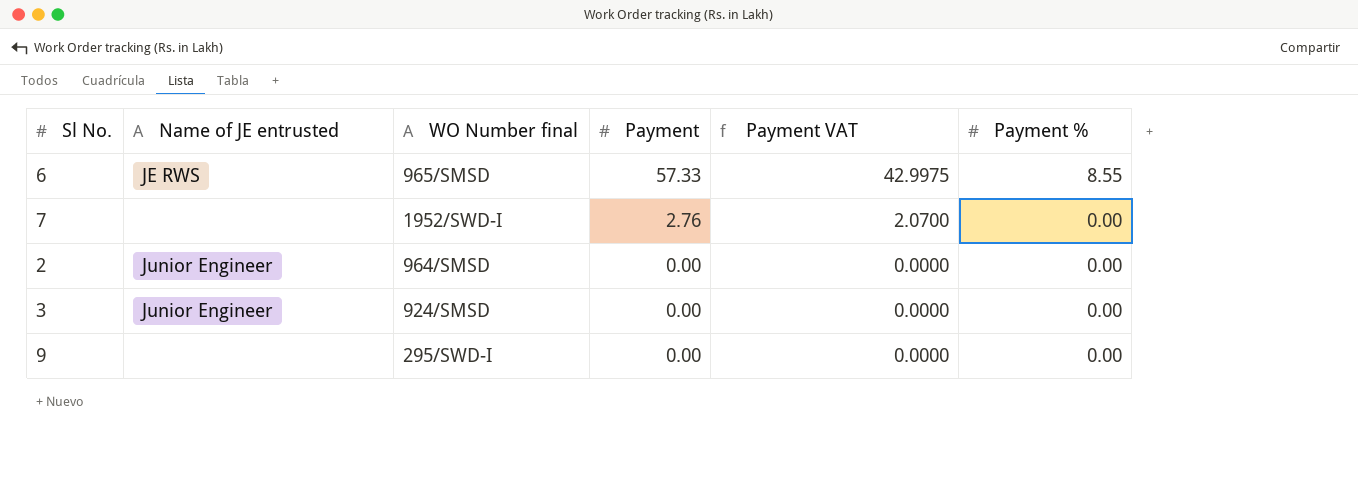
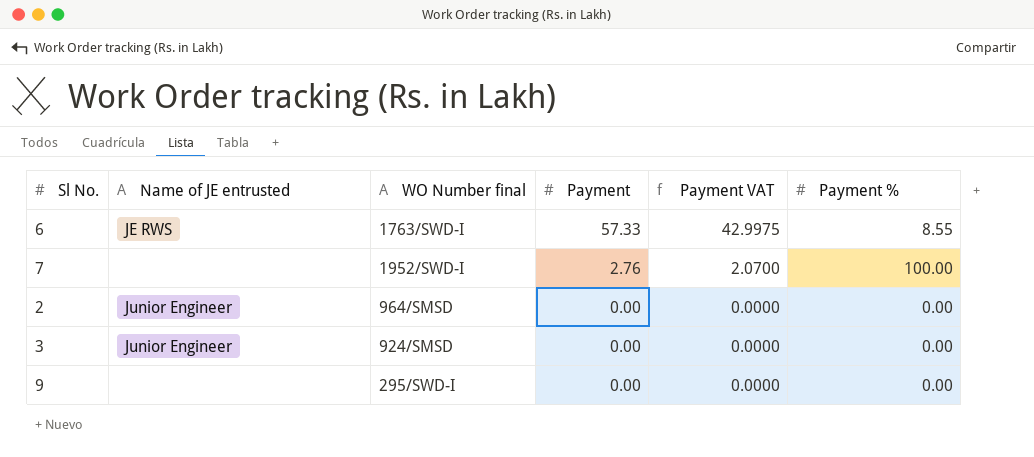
6 | WO Number final: 965/SMSD -> 1763/SWD-I
7 | Payment %: 0.00 -> 100.00

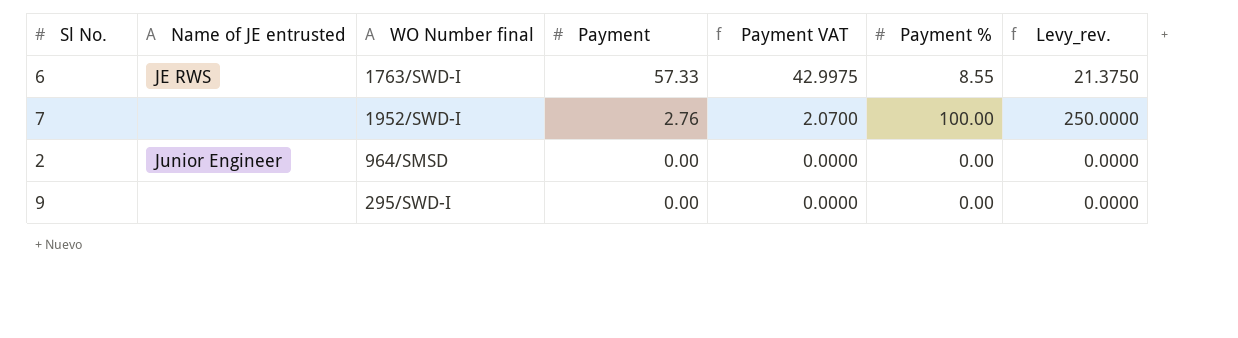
column Levy_rev. | formula: none -> [Payment %] * 2.5
row 3: Junior Engineer | 924/SMSD | 0.00 | 0.0000 | 0.00 -> none

